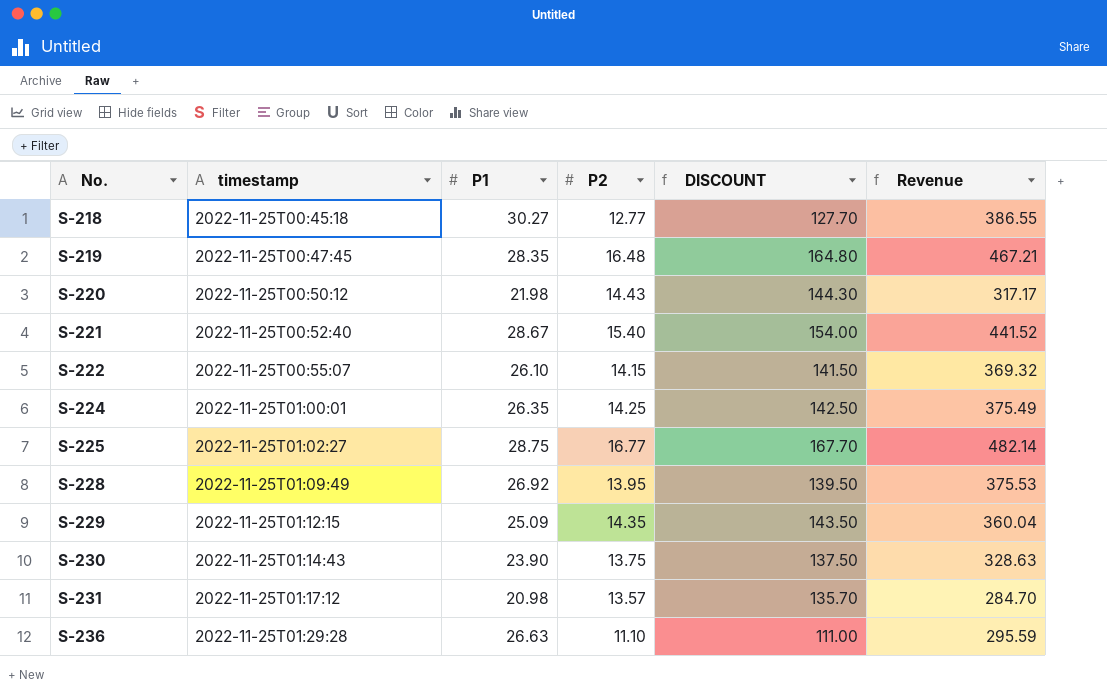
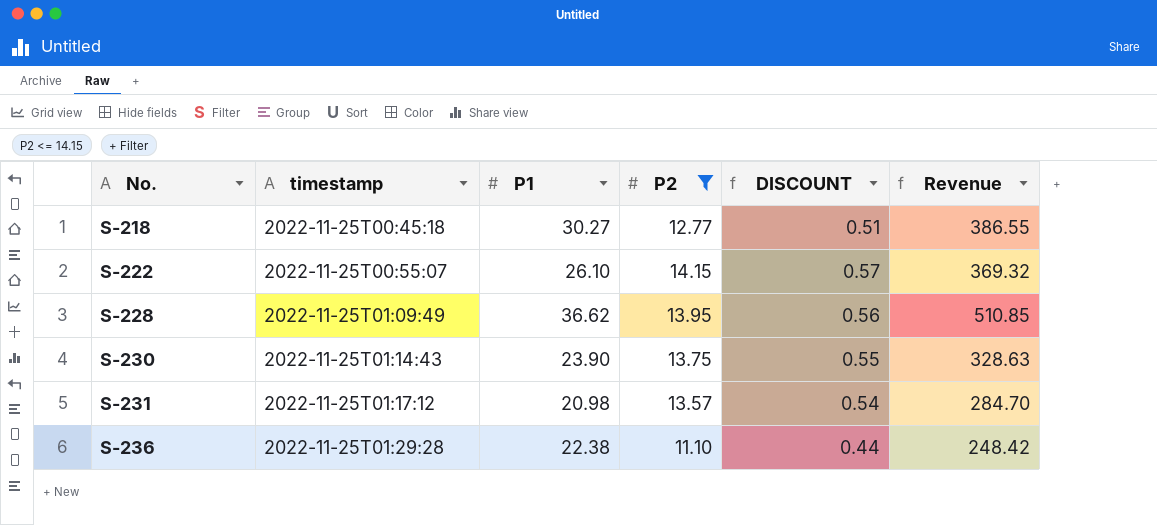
filter: none -> P2 <= 14.15
column DISCOUNT | formula: [P2] * 10 -> [P2] * 0.04
S-228 | P1: 26.92 -> 36.62
S-228 | Revenue: 375.53 -> 510.85
S-236 | P1: 26.63 -> 22.38
S-236 | Revenue: 295.59 -> 248.42

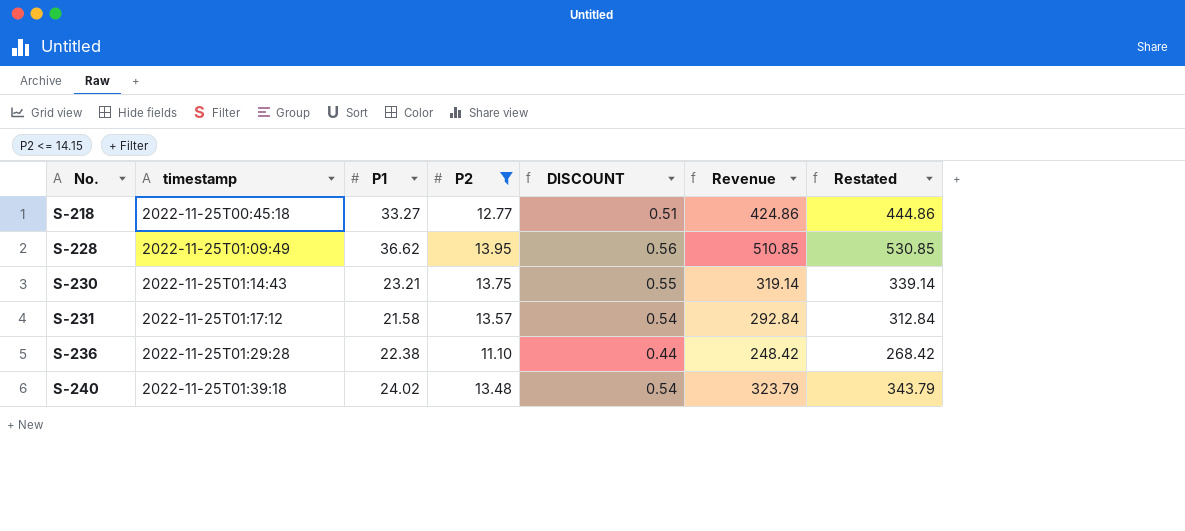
column Restated | formula: none -> [Revenue] + 20
row S-222: 2022-11-25T00:55:07 | 26.10 | 14.15 | 0.57 | 369.32 -> none
S-218 | P1: 30.27 -> 33.27
S-218 | Revenue: 386.55 -> 424.86
S-230 | P1: 23.90 -> 23.21
S-230 | Revenue: 328.63 -> 319.14
S-231 | P1: 20.98 -> 21.58
S-231 | Revenue: 284.70 -> 292.84
row S-240: none -> 2022-11-25T01:39:18 | 24.02 | 13.48 | 0.54 | 323.79 | 343.79

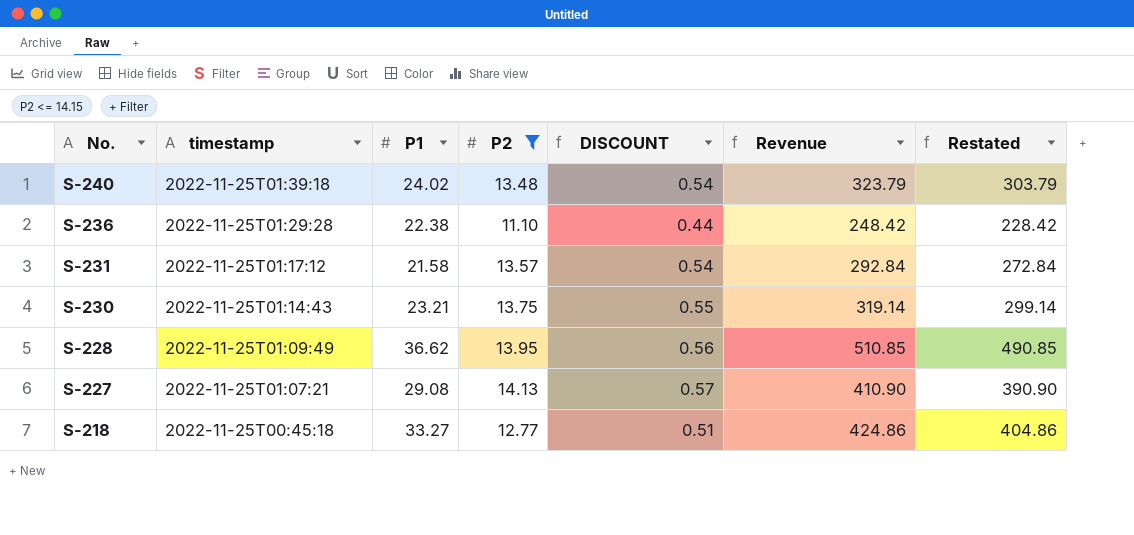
row order: No. ascending -> No. descending
column Restated | formula: [Revenue] + 20 -> [Revenue] - 20
row S-227: none -> 2022-11-25T01:07:21 | 29.08 | 14.13 | 0.57 | 410.90 | 390.90

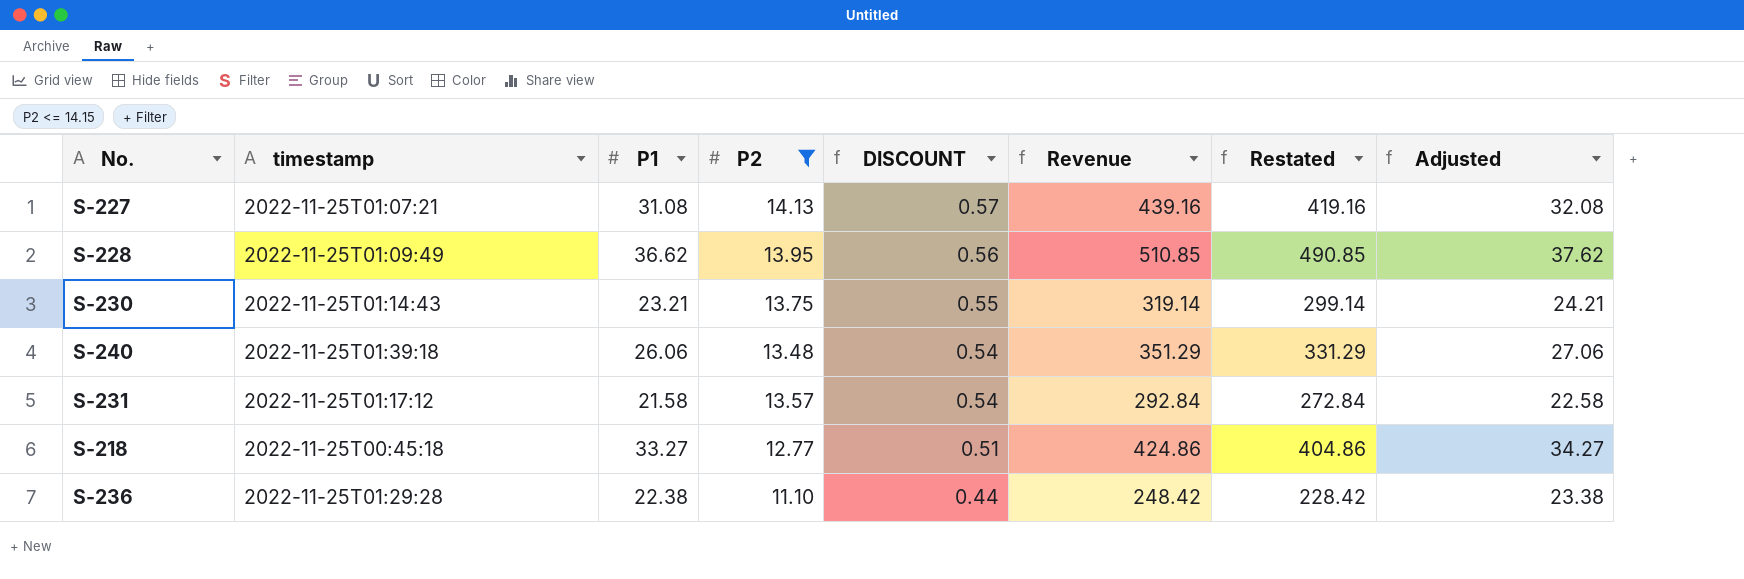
row order: No. descending -> DISCOUNT descending
column Adjusted | formula: none -> [P1] + 1
S-227 | P1: 29.08 -> 31.08
S-227 | Revenue: 410.90 -> 439.16
S-227 | Restated: 390.90 -> 419.16
S-240 | P1: 24.02 -> 26.06
S-240 | Revenue: 323.79 -> 351.29
S-240 | Restated: 303.79 -> 331.29

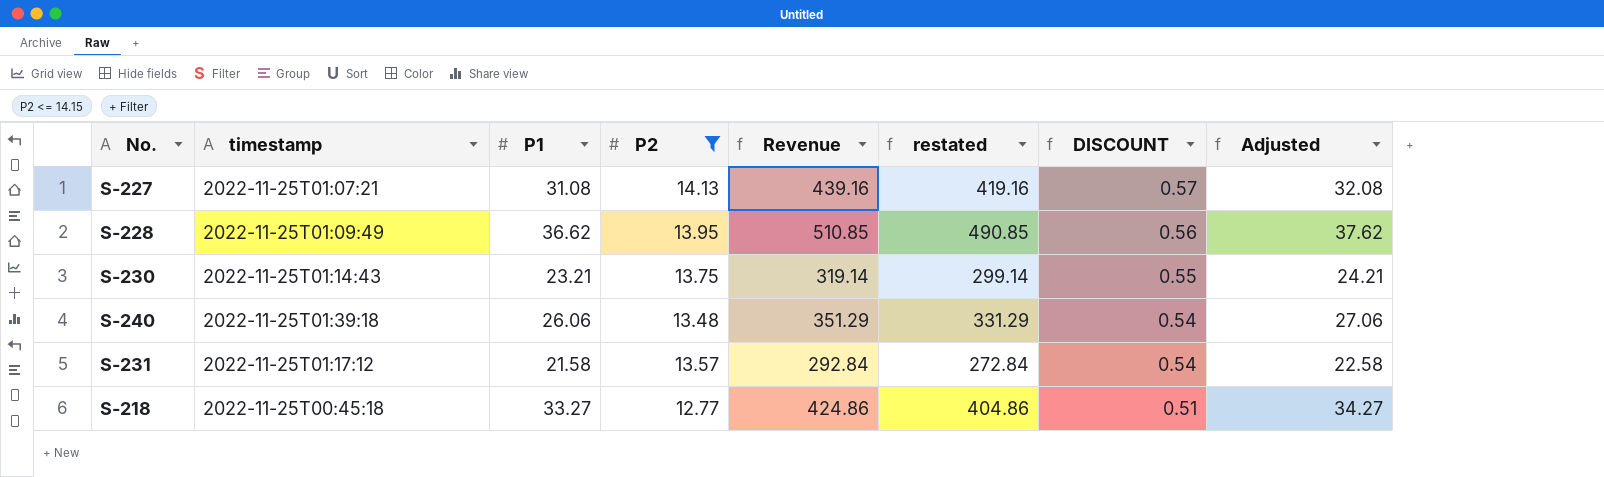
column name: Restated -> restated
column DISCOUNT | position: 5 -> 7
row S-236: 2022-11-25T01:29:28 | 22.38 | 11.10 | 0.44 | 248.42 | 228.42 | 23.38 -> none

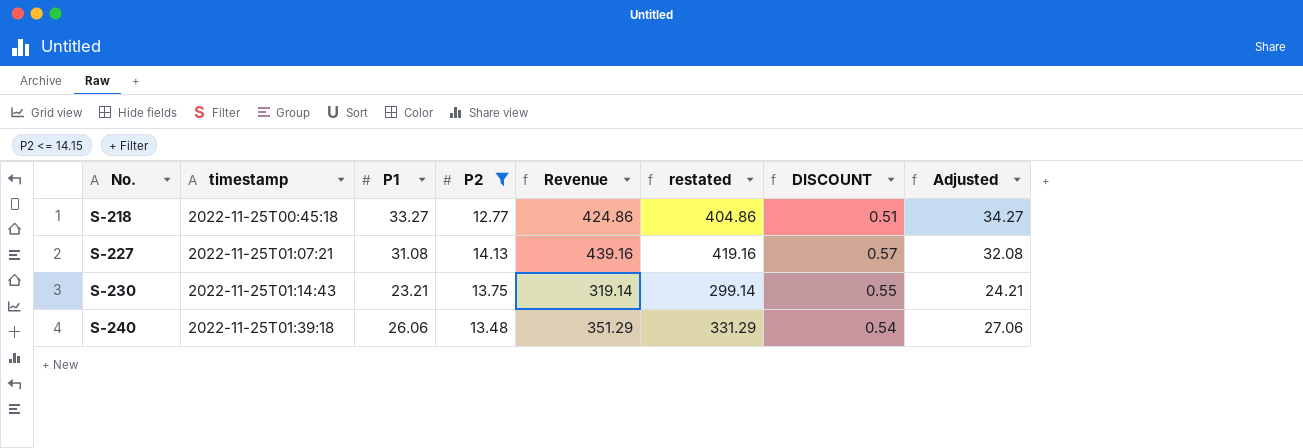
row order: DISCOUNT descending -> No. ascending
row S-228: 2022-11-25T01:09:49 | 36.62 | 13.95 | 510.85 | 490.85 | 0.56 | 37.62 -> none
row S-231: 2022-11-25T01:17:12 | 21.58 | 13.57 | 292.84 | 272.84 | 0.54 | 22.58 -> none

